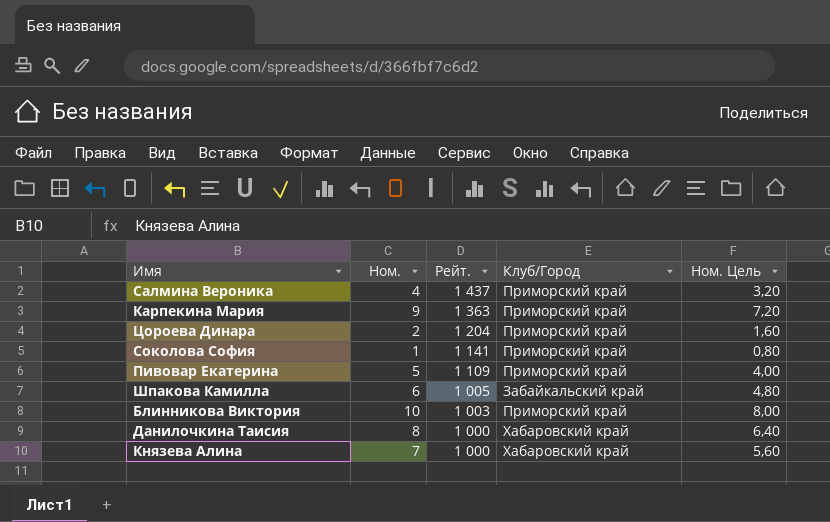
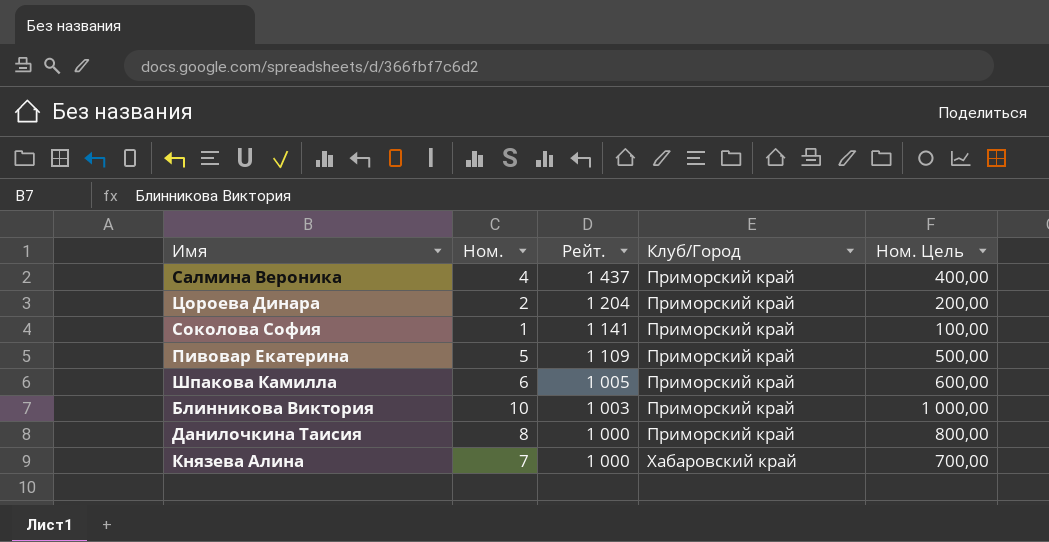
column Ном. Цель | formula: [Ном.] * 0,8 -> [Ном.] * 100
row Карпекина Мария: 9 | 1 363 | Приморский край | 7,20 -> none
Шпакова Камилла | Клуб/Город: Забайкальский край -> Приморский край
Данилочкина Таисия | Клуб/Город: Хабаровский край -> Приморский край

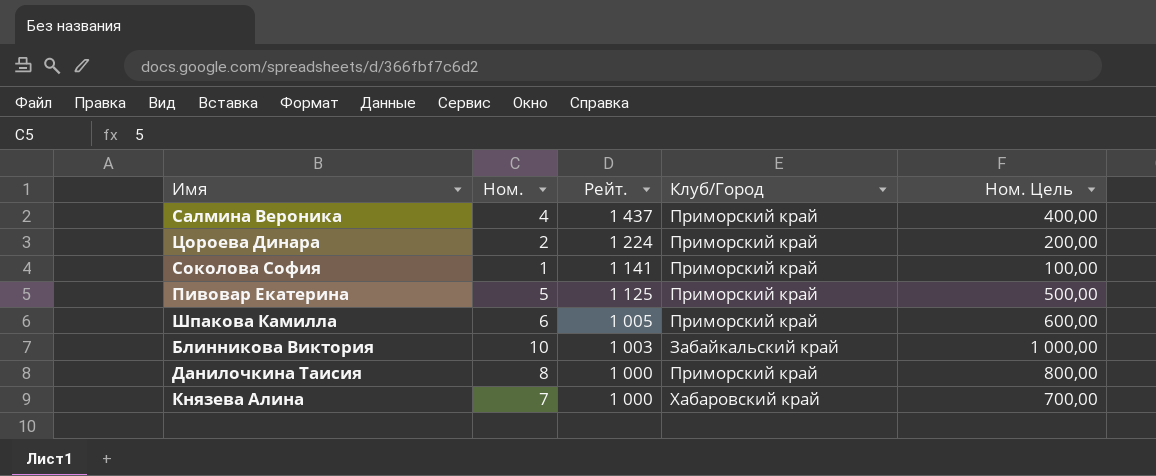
Цороева Динара | Рейт.: 1 204 -> 1 224
Пивовар Екатерина | Рейт.: 1 109 -> 1 125
Блинникова Виктория | Клуб/Город: Приморский край -> Забайкальский край

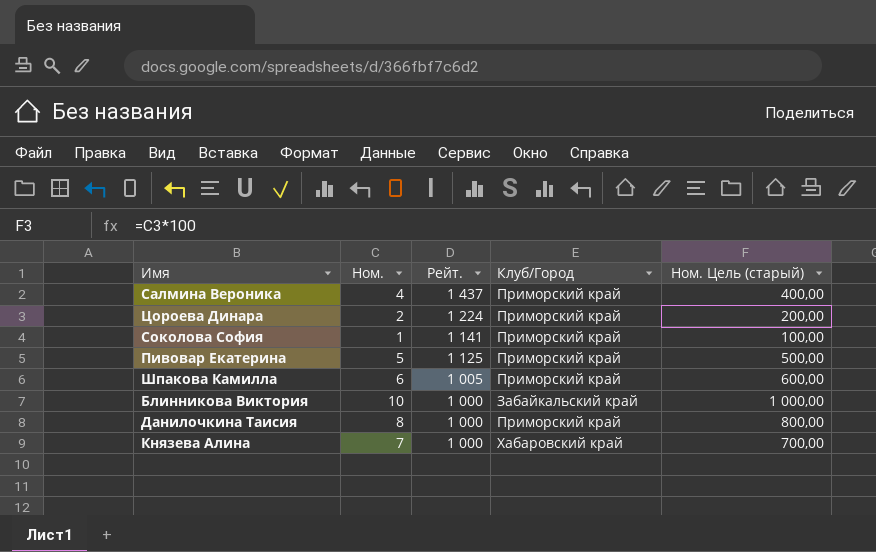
column name: Ном. Цель -> Ном. Цель (старый)
Блинникова Виктория | Рейт.: 1 003 -> 1 000

